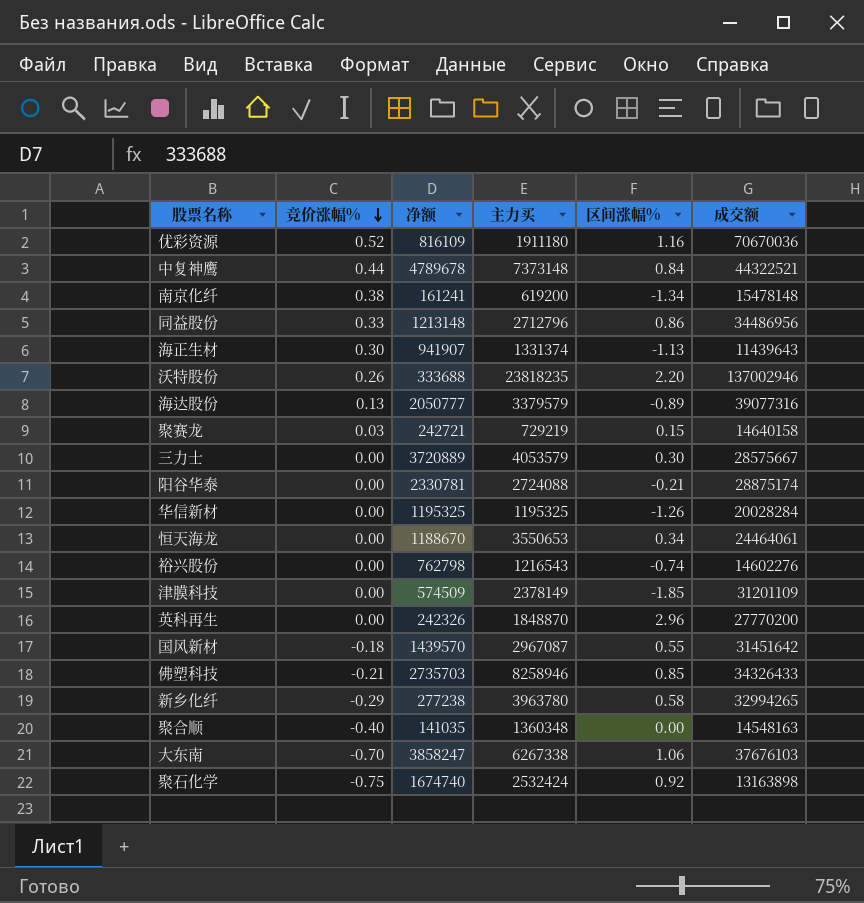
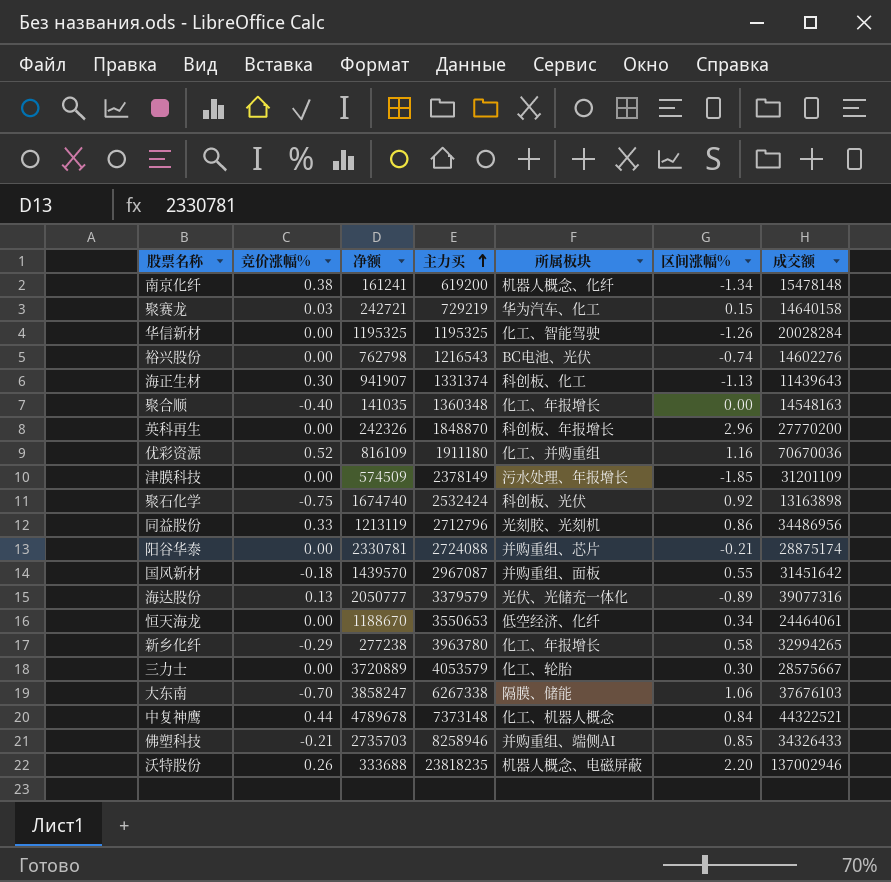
row order: 竞价涨幅% descending -> 主力买 ascending
column 所属板块 | position: none -> 5
同益股份 | 净额: 1213148 -> 1213119

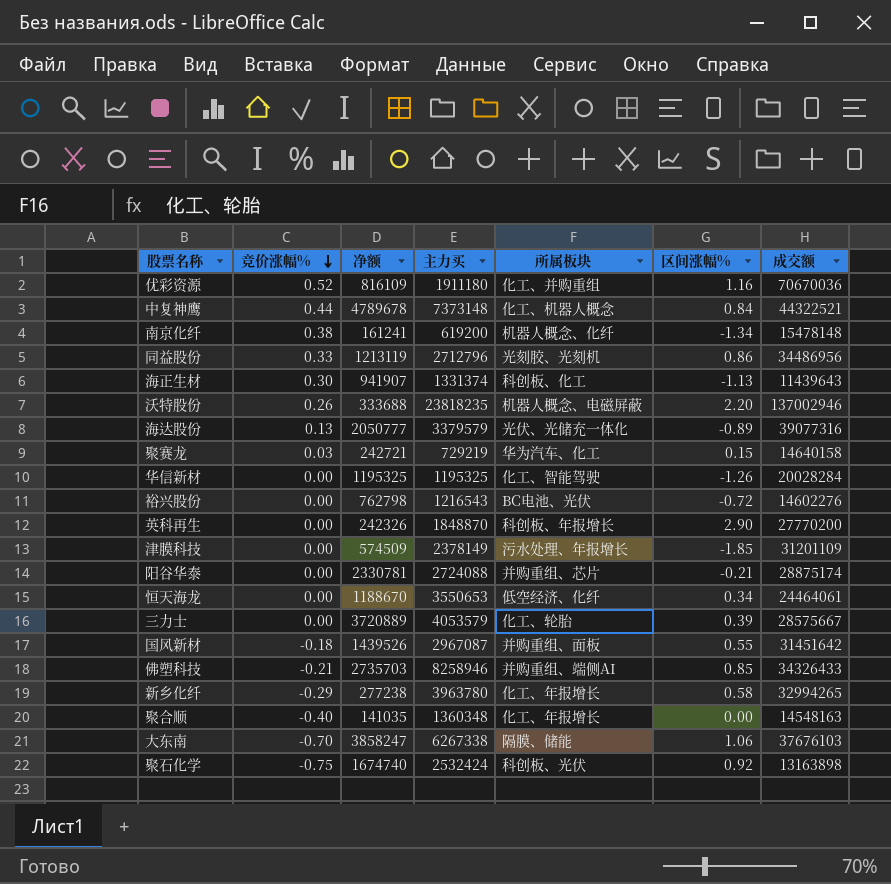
row order: 主力买 ascending -> 竞价涨幅% descending
裕兴股份 | 区间涨幅%: -0.74 -> -0.72
英科再生 | 区间涨幅%: 2.96 -> 2.90
三力士 | 区间涨幅%: 0.30 -> 0.39
国风新材 | 净额: 1439570 -> 1439526

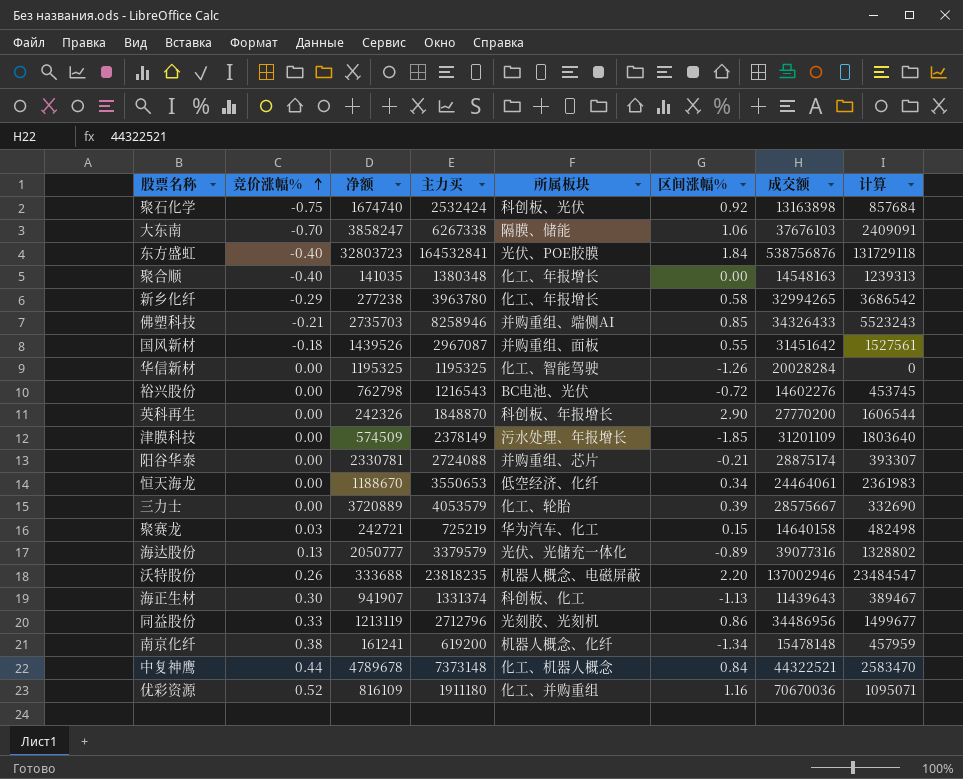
row order: 竞价涨幅% descending -> 竞价涨幅% ascending
column 计算 | formula: none -> [主力买] - [净额]
row 东方盛虹: none -> -0.40 | 32803723 | 164532841 | 光伏、POE胶膜 | 1.84 | 538756876 | 131729118
聚合顺 | 主力买: 1360348 -> 1380348
聚赛龙 | 主力买: 729219 -> 725219

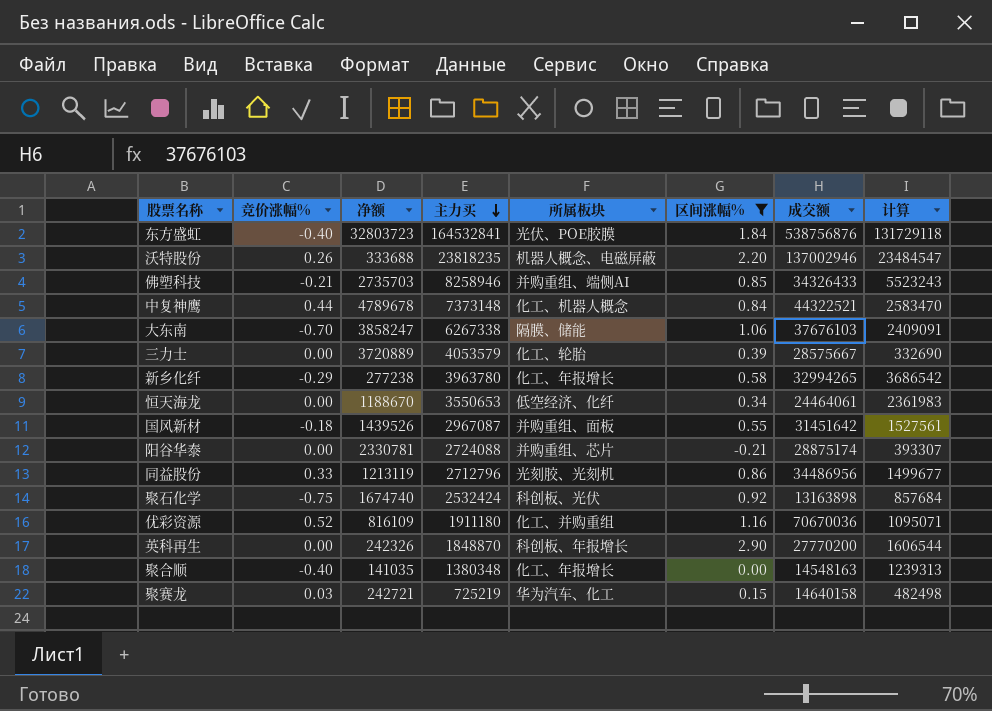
filter: none -> 区间涨幅% >= -0.21
row order: 竞价涨幅% ascending -> 主力买 descending

